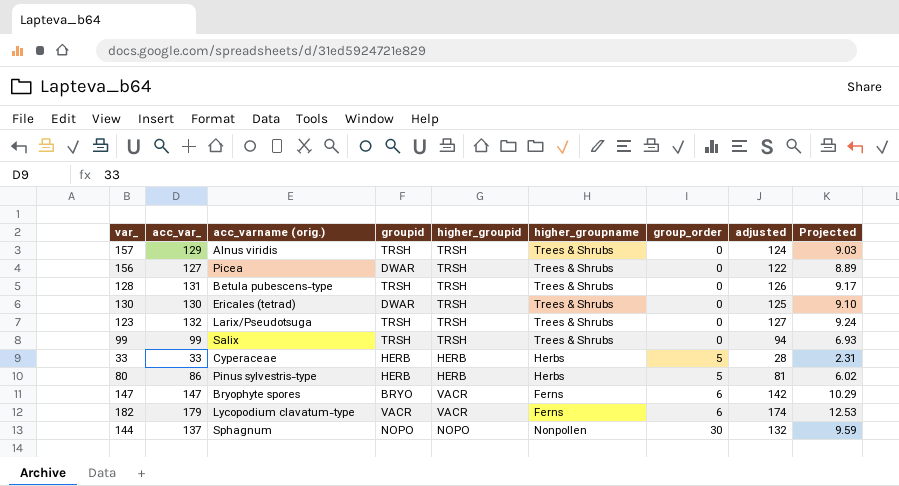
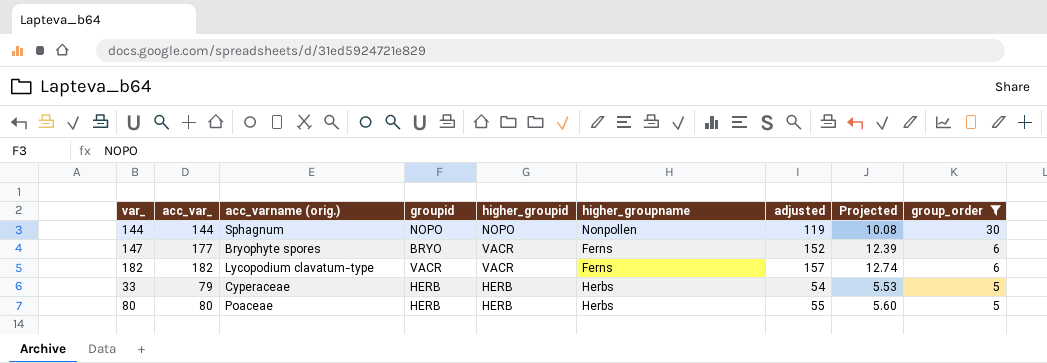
filter: none -> group_order != 0
row order: group_order ascending -> group_order descending
column adjusted | formula: [acc_var_] - 5 -> [acc_var_] - 25
column group_order | position: 7 -> 9
144 | acc_var_: 137 -> 144
144 | Projected: 9.59 -> 10.08
147 | acc_var_: 147 -> 177
147 | Projected: 10.29 -> 12.39
182 | acc_var_: 179 -> 182
182 | Projected: 12.53 -> 12.74
33 | acc_var_: 33 -> 79
33 | Projected: 2.31 -> 5.53
80 | acc_var_: 86 -> 80
80 | acc_varname (orig.): Pinus sylvestris-type -> Poaceae
80 | Projected: 6.02 -> 5.60

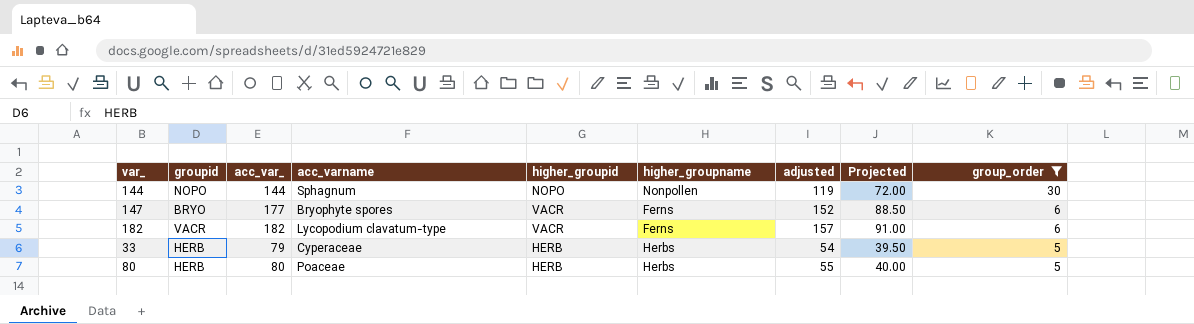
column groupid | position: 4 -> 2
column name: acc_varname (orig.) -> acc_varname
column Projected | formula: [acc_var_] * 0.07 -> [acc_var_] * 0.5

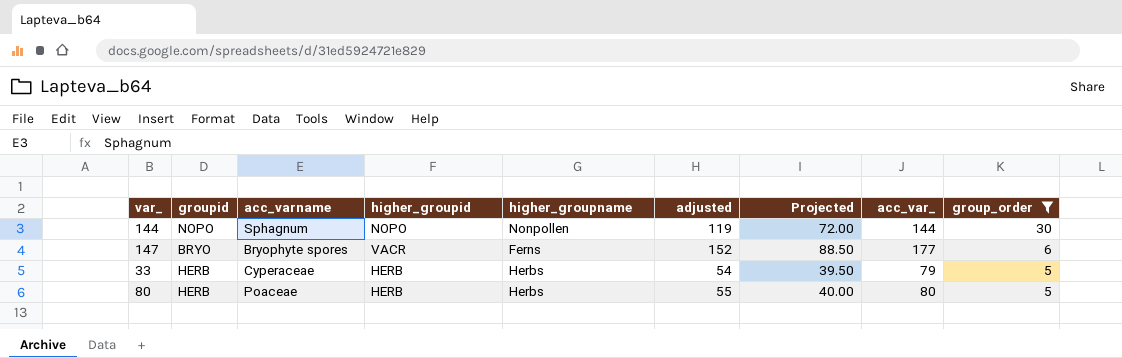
column acc_var_ | position: 3 -> 8
row 182: VACR | 182 | Lycopodium clavatum-type | VACR | Ferns | 157 | 91.00 | 6 -> none

